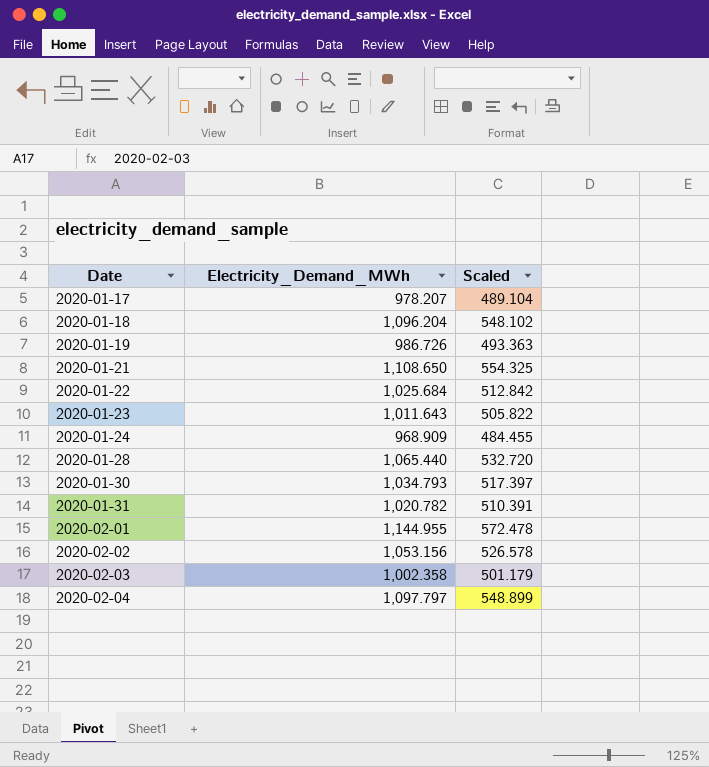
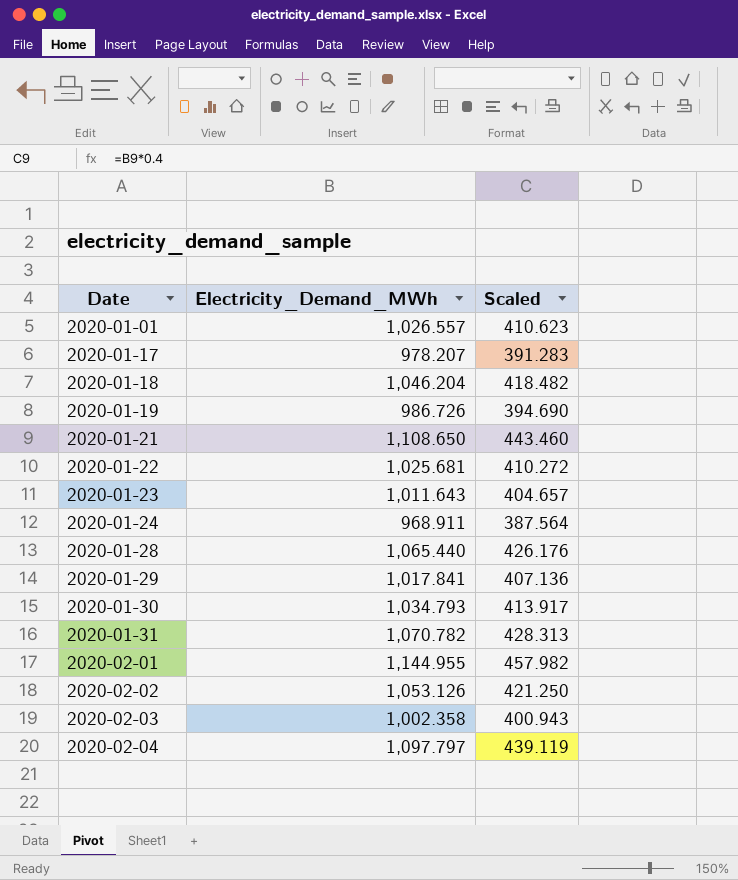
column Scaled | formula: [Electricity_Demand_MWh] * 0.5 -> [Electricity_Demand_MWh] * 0.4
row 2020-01-01: none -> 1,026.557 | 410.623
2020-01-18 | Electricity_Demand_MWh: 1,096.204 -> 1,046.204
2020-01-22 | Electricity_Demand_MWh: 1,025.684 -> 1,025.681
2020-01-24 | Electricity_Demand_MWh: 968.909 -> 968.911
row 2020-01-29: none -> 1,017.841 | 407.136
2020-01-31 | Electricity_Demand_MWh: 1,020.782 -> 1,070.782
2020-02-02 | Electricity_Demand_MWh: 1,053.156 -> 1,053.126

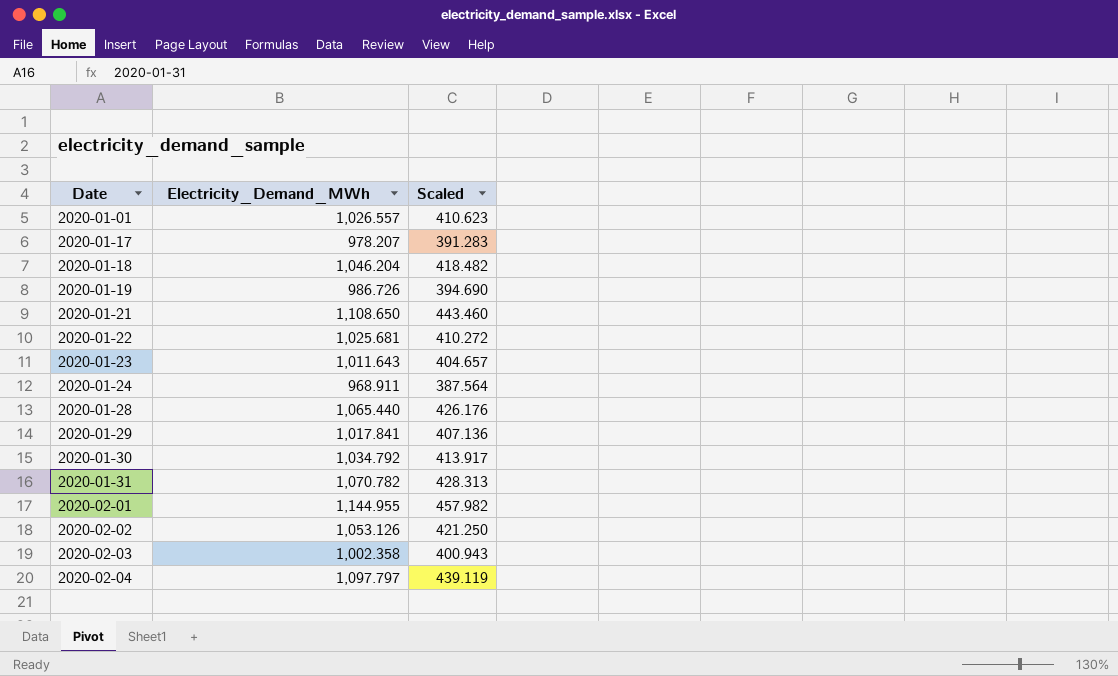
2020-01-30 | Electricity_Demand_MWh: 1,034.793 -> 1,034.792

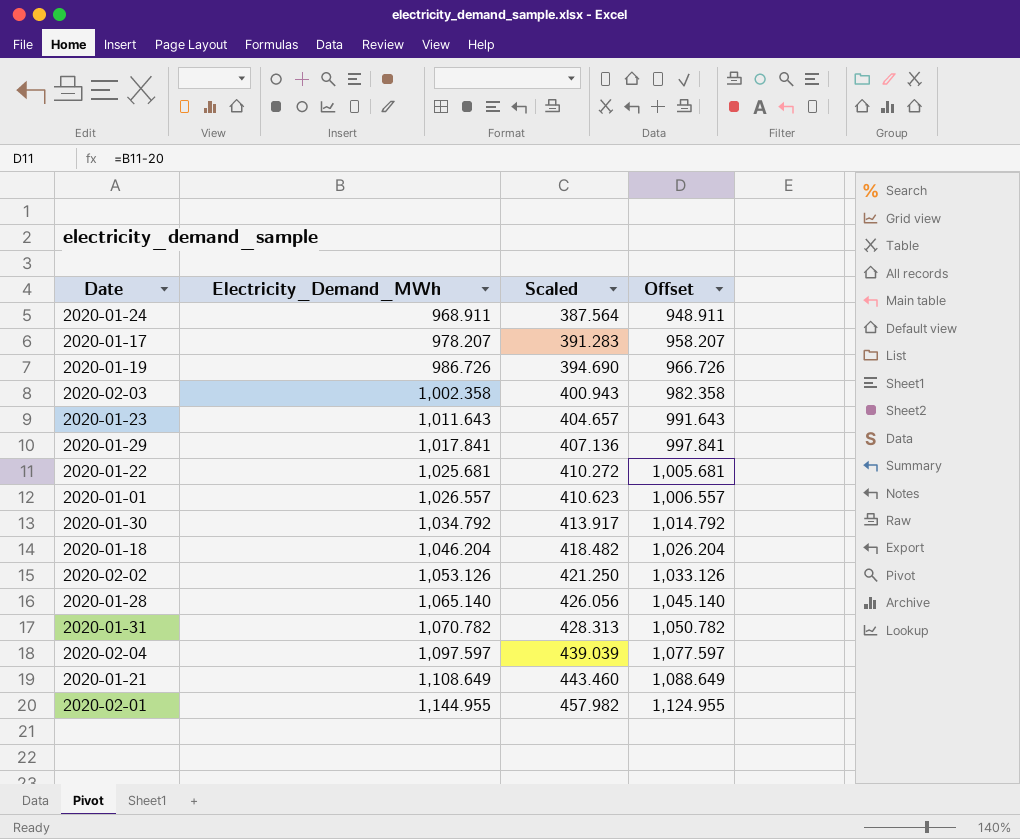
row order: Date ascending -> Electricity_Demand_MWh ascending
column Offset | formula: none -> [Electricity_Demand_MWh] - 20
2020-01-28 | Electricity_Demand_MWh: 1,065.440 -> 1,065.140
2020-01-28 | Scaled: 426.176 -> 426.056
2020-02-04 | Electricity_Demand_MWh: 1,097.797 -> 1,097.597
2020-02-04 | Scaled: 439.119 -> 439.039
2020-01-21 | Electricity_Demand_MWh: 1,108.650 -> 1,108.649

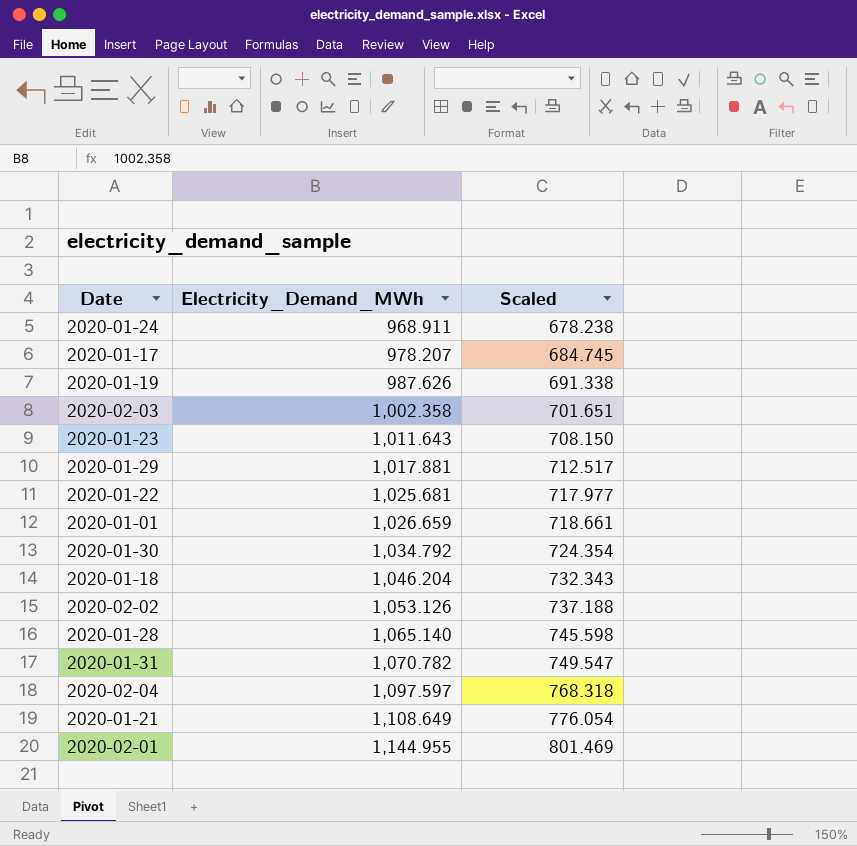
column Offset | formula: [Electricity_Demand_MWh] - 20 -> none
column Scaled | formula: [Electricity_Demand_MWh] * 0.4 -> [Electricity_Demand_MWh] * 0.7
2020-01-19 | Electricity_Demand_MWh: 986.726 -> 987.626
2020-01-29 | Electricity_Demand_MWh: 1,017.841 -> 1,017.881
2020-01-01 | Electricity_Demand_MWh: 1,026.557 -> 1,026.659

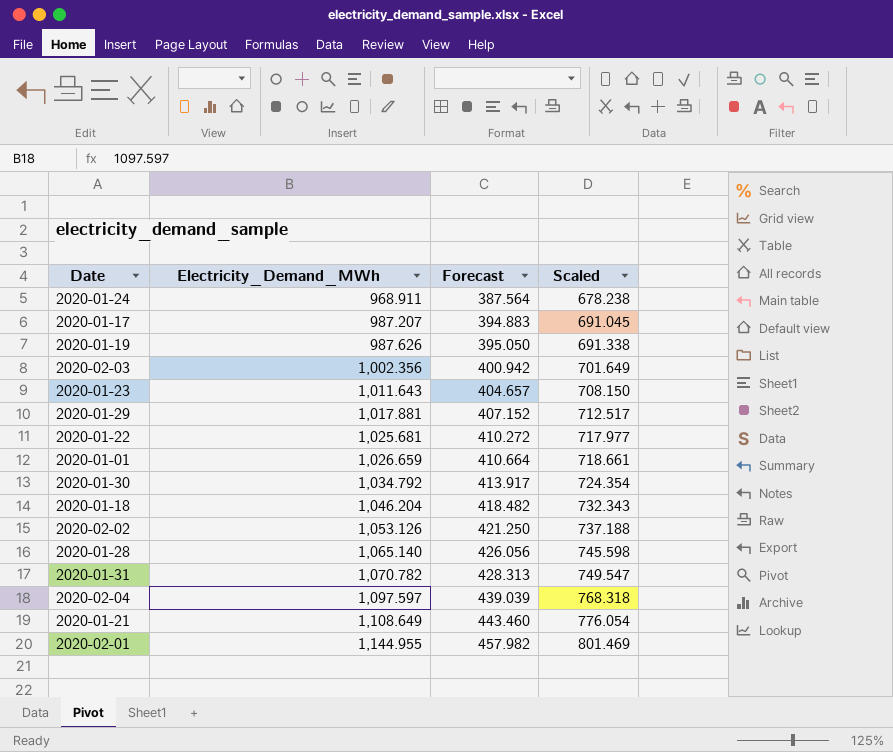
column Forecast | formula: none -> [Electricity_Demand_MWh] * 0.4
2020-01-17 | Electricity_Demand_MWh: 978.207 -> 987.207
2020-01-17 | Scaled: 684.745 -> 691.045
2020-02-03 | Electricity_Demand_MWh: 1,002.358 -> 1,002.356
2020-02-03 | Scaled: 701.651 -> 701.649

